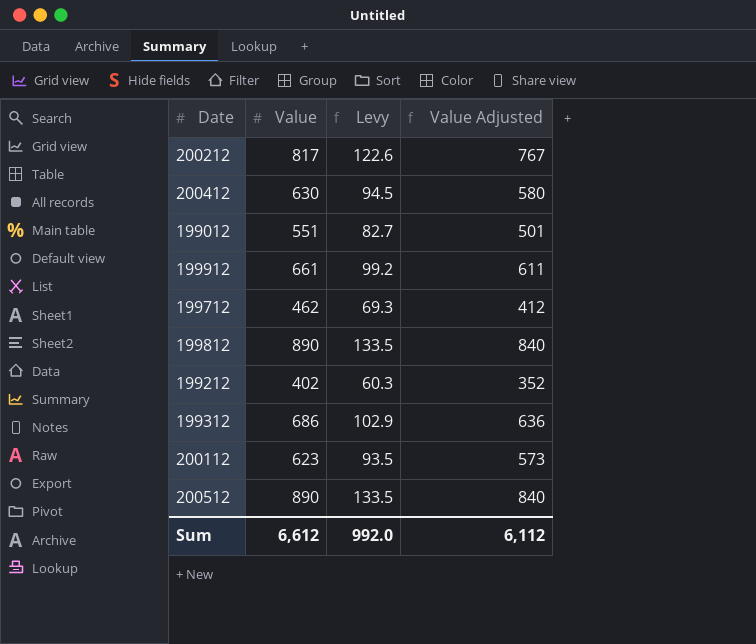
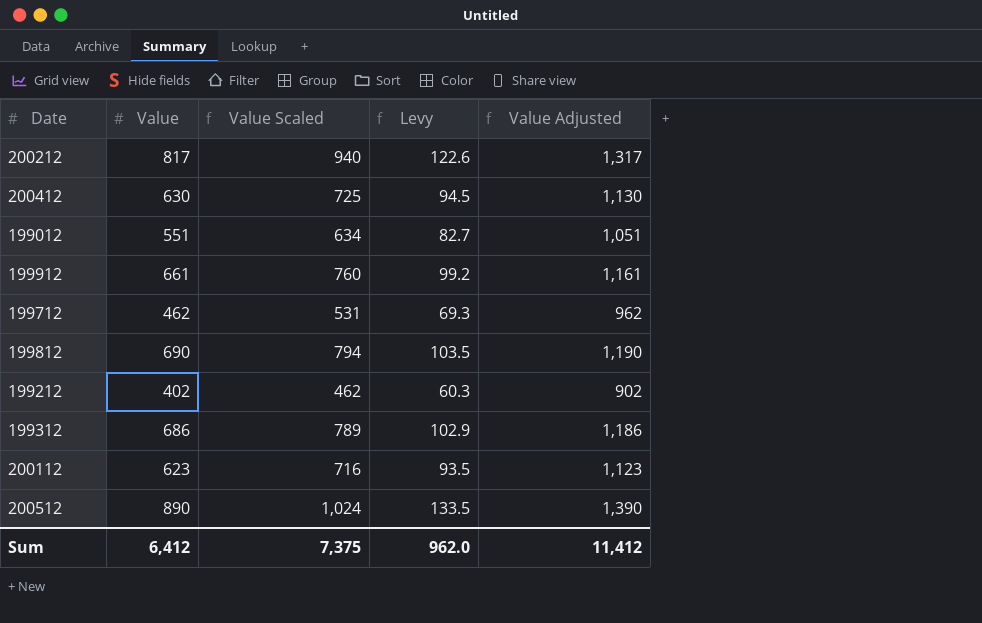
column Value Scaled | formula: none -> [Value] * 1.15
column Value Adjusted | formula: [Value] - 50 -> [Value] + 500
199812 | Value: 890 -> 690
199812 | Levy: 133.5 -> 103.5
Sum | Value: 6,612 -> 6,412
Sum | Levy: 992.0 -> 962.0
Sum | Value Adjusted: 6,112 -> 11,412

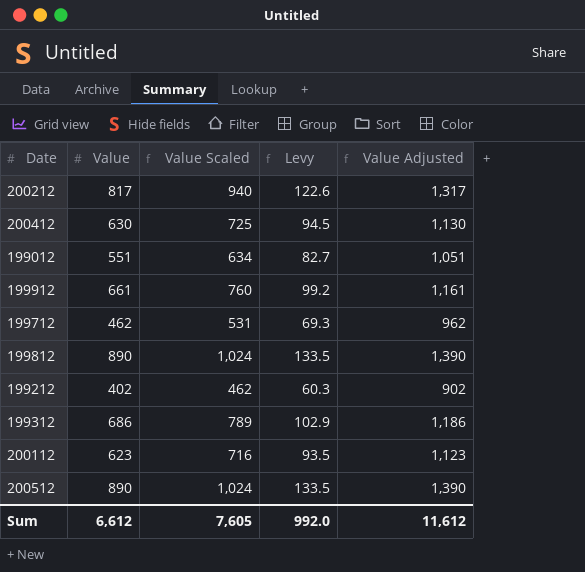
199812 | Value: 690 -> 890
199812 | Value Scaled: 794 -> 1,024
199812 | Levy: 103.5 -> 133.5
199812 | Value Adjusted: 1,190 -> 1,390
Sum | Value: 6,412 -> 6,612
Sum | Value Scaled: 7,375 -> 7,605
Sum | Levy: 962.0 -> 992.0
Sum | Value Adjusted: 11,412 -> 11,612

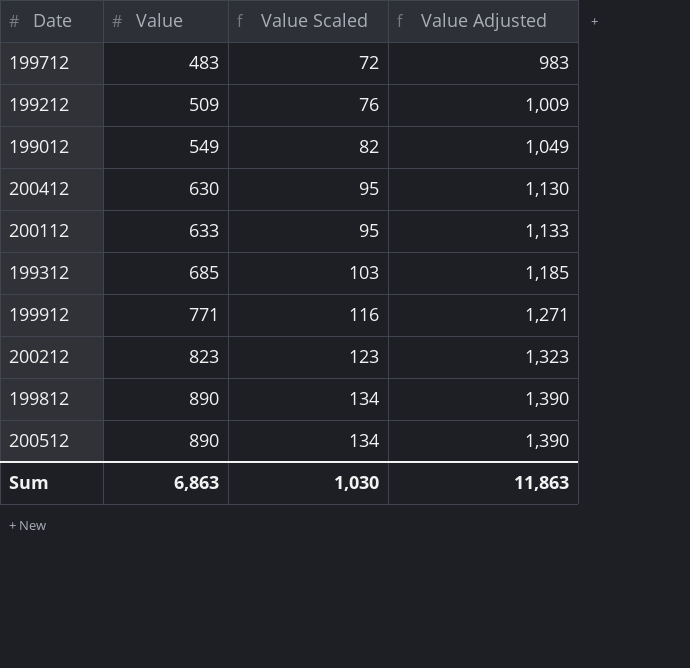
row order: none -> Value ascending
column Levy | formula: [Value] * 0.15 -> none
column Value Scaled | formula: [Value] * 1.15 -> [Value] * 0.15
199712 | Value: 462 -> 483
199712 | Value Adjusted: 962 -> 983
199212 | Value: 402 -> 509
199212 | Value Adjusted: 902 -> 1,009
199012 | Value: 551 -> 549
199012 | Value Adjusted: 1,051 -> 1,049
200112 | Value: 623 -> 633
200112 | Value Adjusted: 1,123 -> 1,133
199312 | Value: 686 -> 685
199312 | Value Adjusted: 1,186 -> 1,185
199912 | Value: 661 -> 771
199912 | Value Adjusted: 1,161 -> 1,271
200212 | Value: 817 -> 823
200212 | Value Adjusted: 1,317 -> 1,323
Sum | Value: 6,612 -> 6,863
Sum | Value Scaled: 7,605 -> 1,030
Sum | Value Adjusted: 11,612 -> 11,863

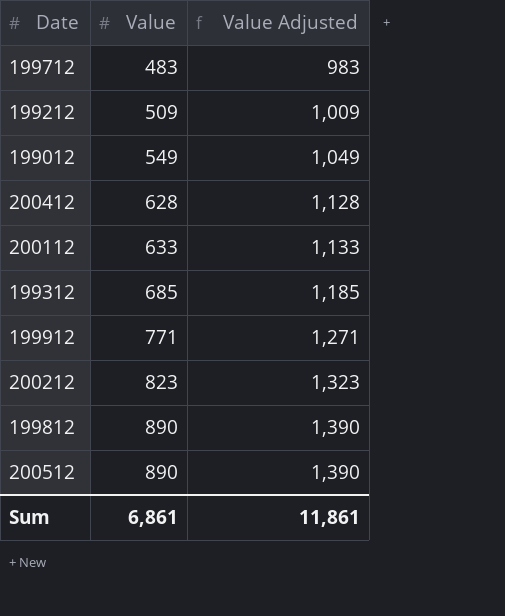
column Value Scaled | formula: [Value] * 0.15 -> none
200412 | Value: 630 -> 628
200412 | Value Adjusted: 1,130 -> 1,128
Sum | Value: 6,863 -> 6,861
Sum | Value Adjusted: 11,863 -> 11,861

